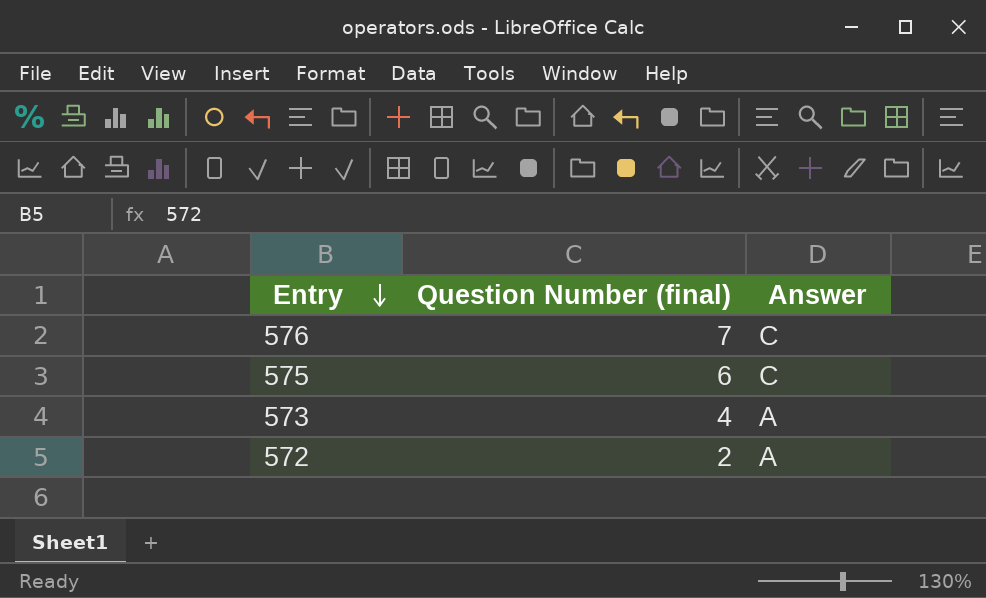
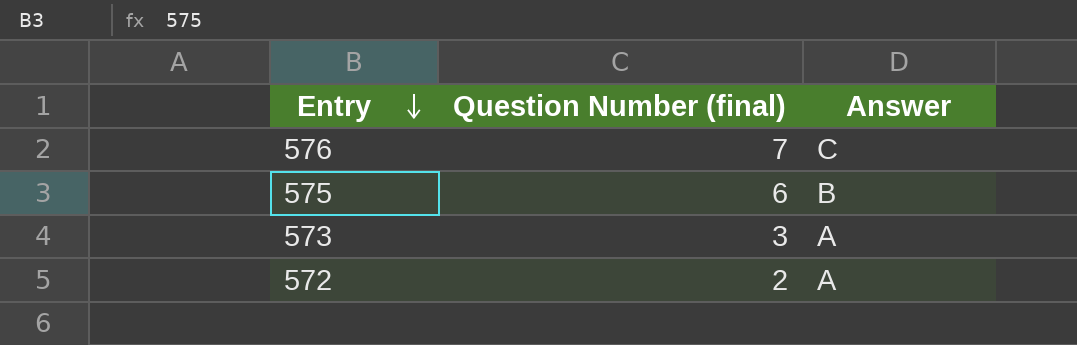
575 | Answer: C -> B
573 | Question Number (final): 4 -> 3

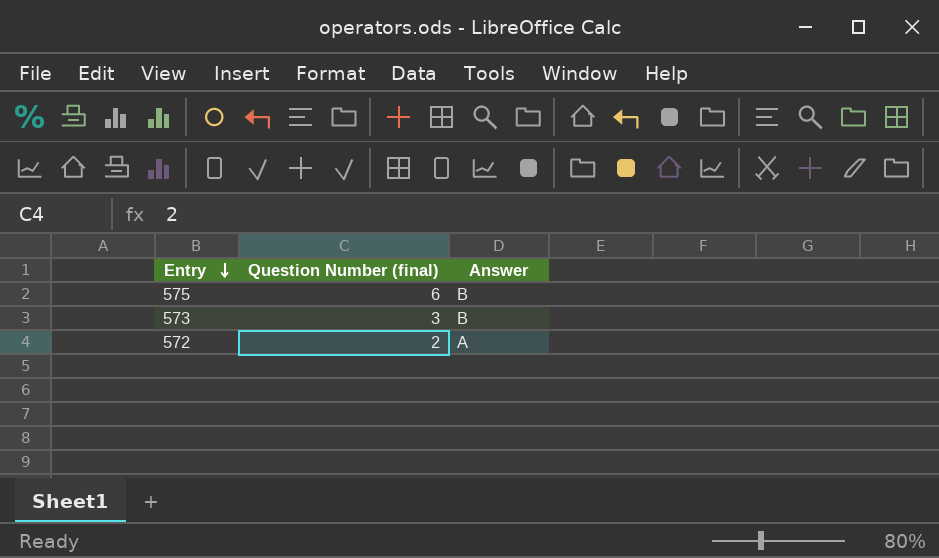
row 576: 7 | C -> none
573 | Answer: A -> B

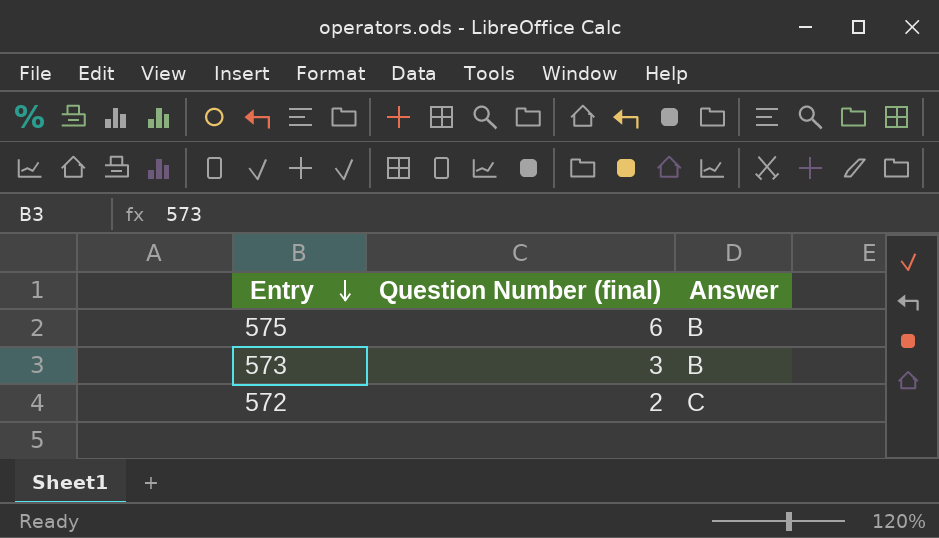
572 | Answer: A -> C

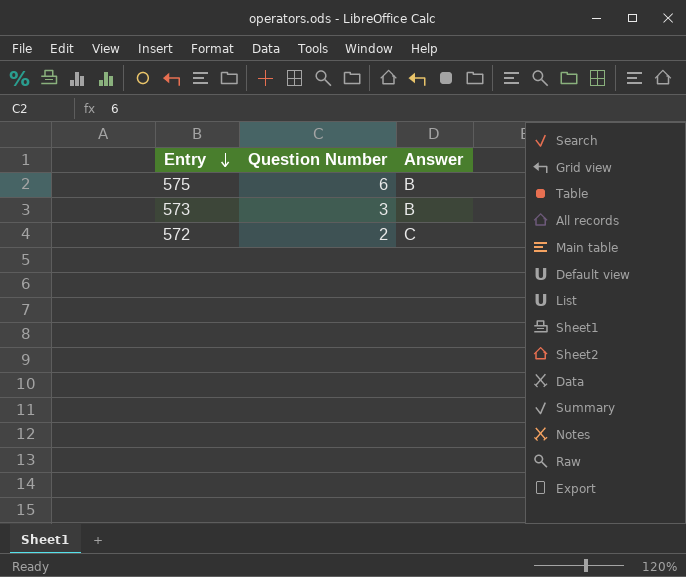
column name: Question Number (final) -> Question Number

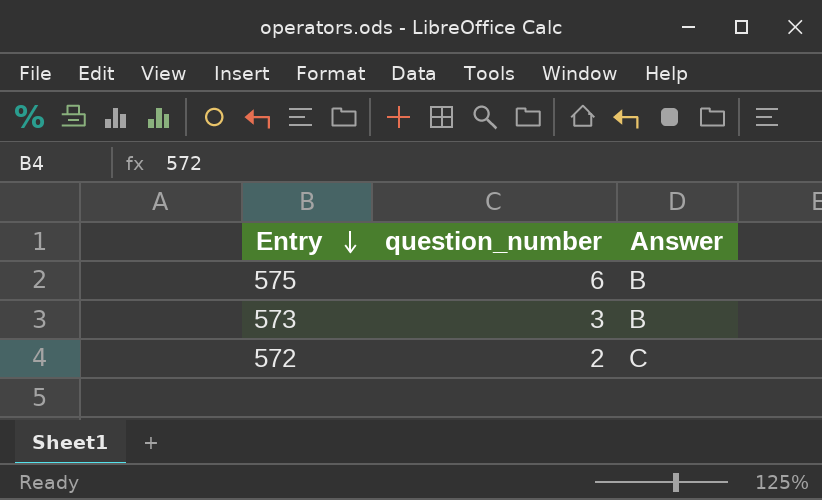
column name: Question Number -> question_number

